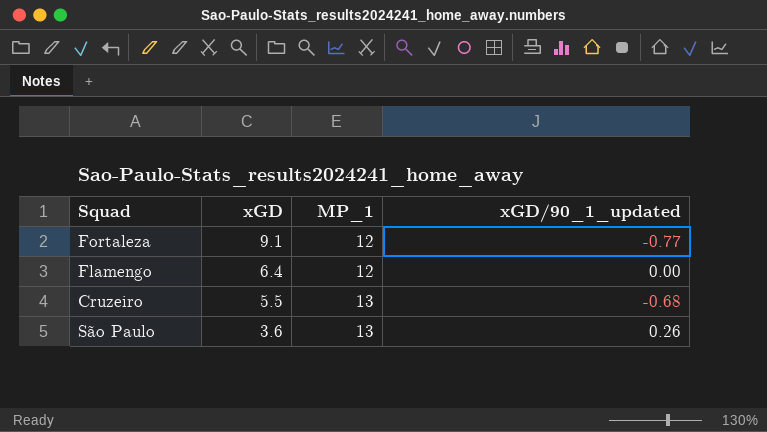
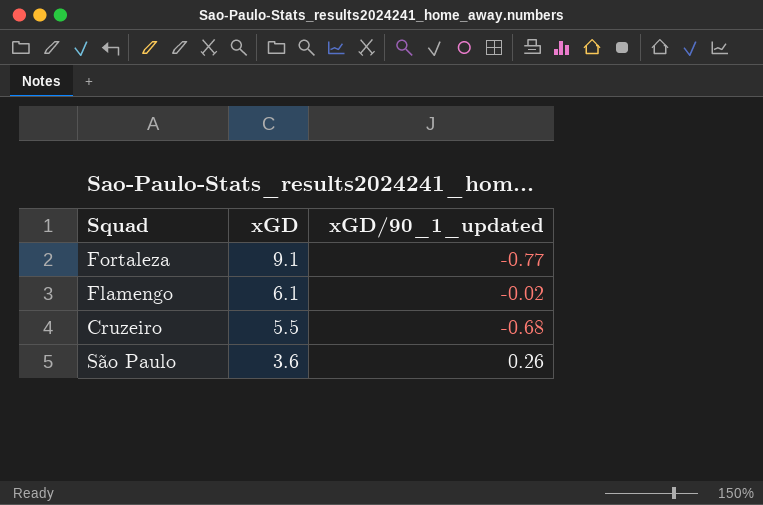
column MP_1 | position: 3 -> none
Flamengo | xGD: 6.4 -> 6.1
Flamengo | xGD/90_1_updated: 0.00 -> -0.02

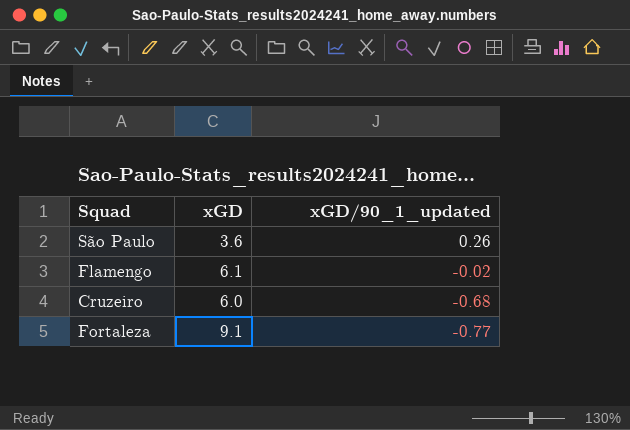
row order: xGD descending -> xGD/90_1_updated descending
Cruzeiro | xGD: 5.5 -> 6.0

